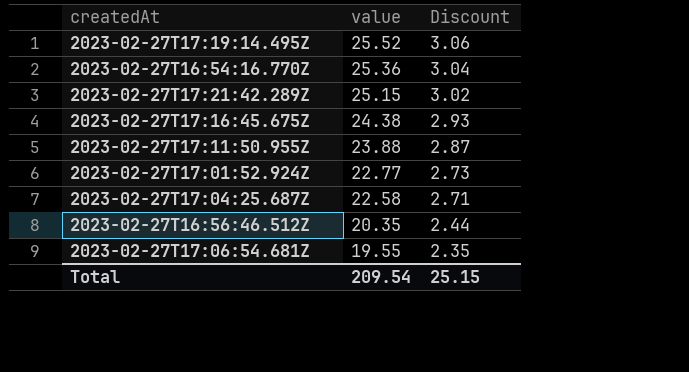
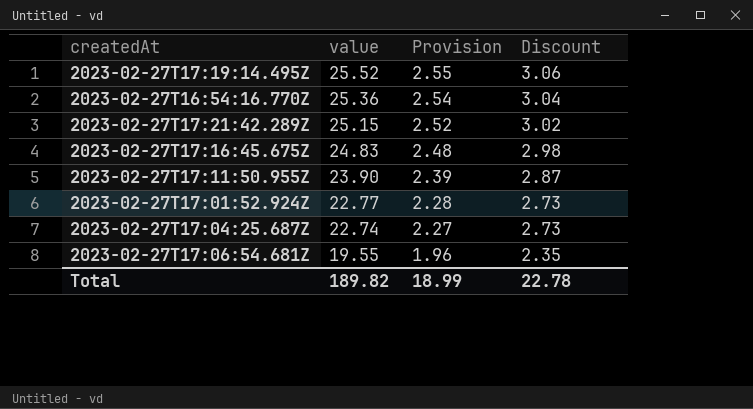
column Provision | formula: none -> [value] * 0.1
row 2023-02-27T16:56:46.512Z: 20.35 | 2.44 -> none
2023-02-27T17:16:45.675Z | value: 24.38 -> 24.83
2023-02-27T17:16:45.675Z | Discount: 2.93 -> 2.98
2023-02-27T17:11:50.955Z | value: 23.88 -> 23.90
2023-02-27T17:04:25.687Z | value: 22.58 -> 22.74
2023-02-27T17:04:25.687Z | Discount: 2.71 -> 2.73
Total | value: 209.54 -> 189.82
Total | Discount: 25.15 -> 22.78

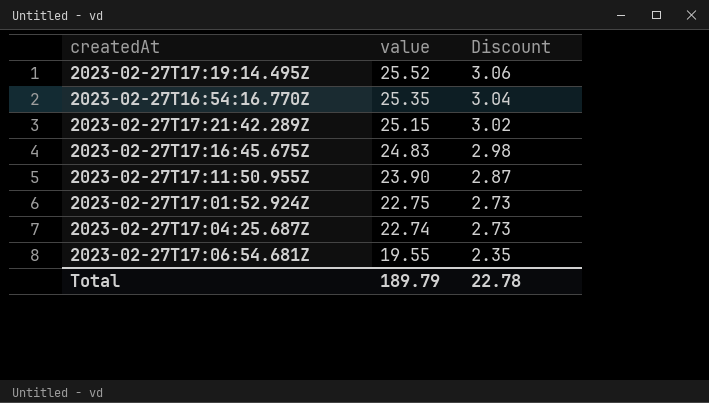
column Provision | formula: [value] * 0.1 -> none
2023-02-27T16:54:16.770Z | value: 25.36 -> 25.35
2023-02-27T17:01:52.924Z | value: 22.77 -> 22.75
Total | value: 189.82 -> 189.79

